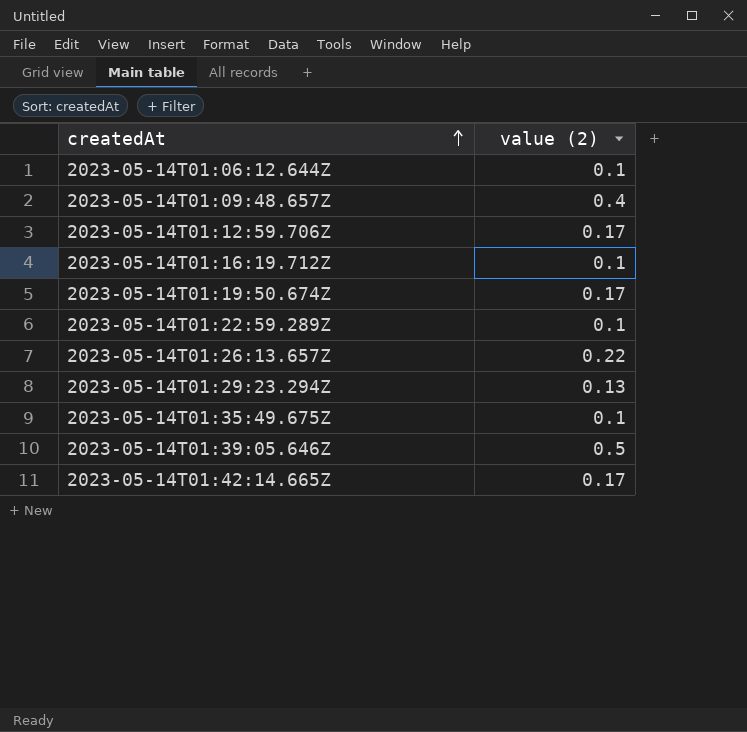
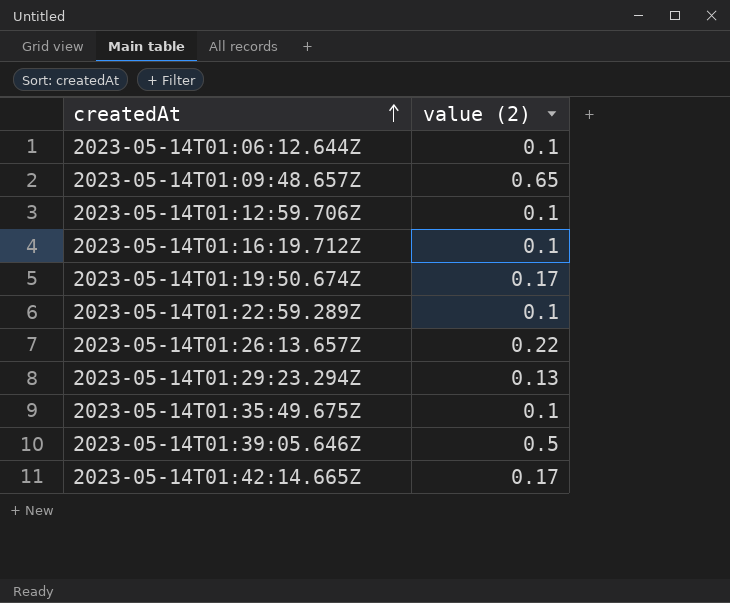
2023-05-14T01:09:48.657Z | value (2): 0.4 -> 0.65
2023-05-14T01:12:59.706Z | value (2): 0.17 -> 0.1

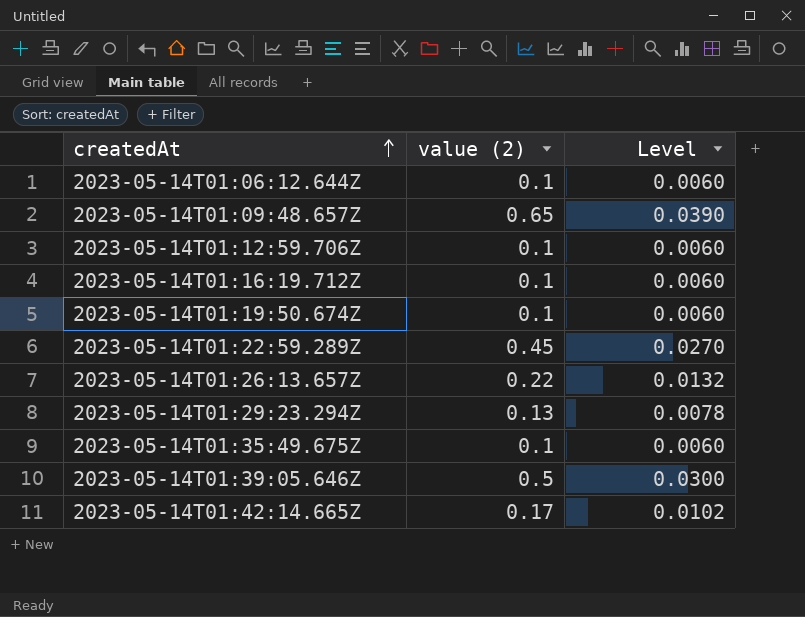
column Level | formula: none -> [value (2)] * 0.06
2023-05-14T01:19:50.674Z | value (2): 0.17 -> 0.1
2023-05-14T01:22:59.289Z | value (2): 0.1 -> 0.45

